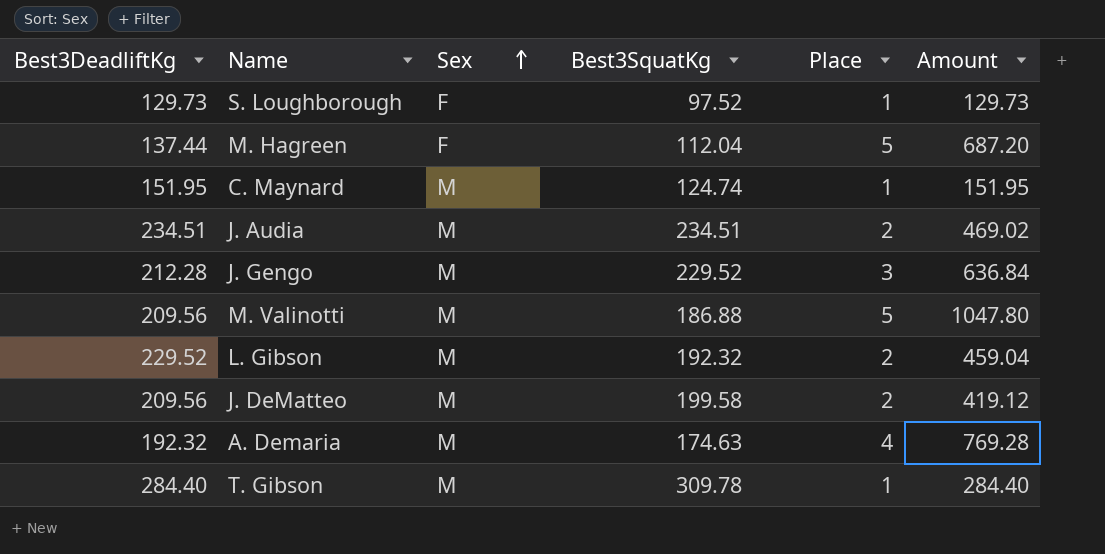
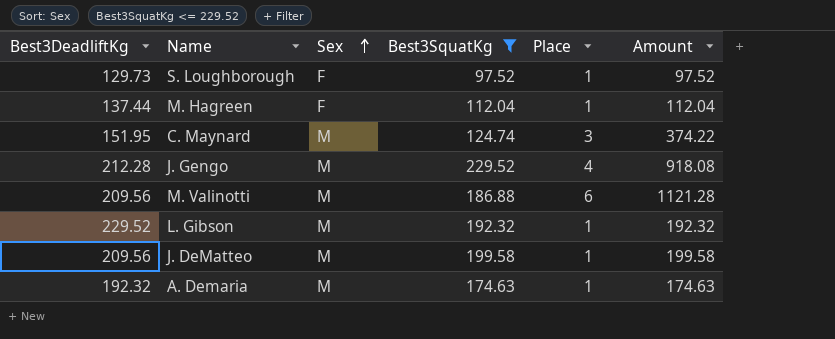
filter: none -> Best3SquatKg <= 229.52
column Amount | formula: [Best3DeadliftKg] * [Place] -> [Best3SquatKg] * [Place]
M. Hagreen | Place: 5 -> 1
C. Maynard | Place: 1 -> 3
J. Gengo | Place: 3 -> 4
M. Valinotti | Place: 5 -> 6
L. Gibson | Place: 2 -> 1
J. DeMatteo | Place: 2 -> 1
A. Demaria | Place: 4 -> 1

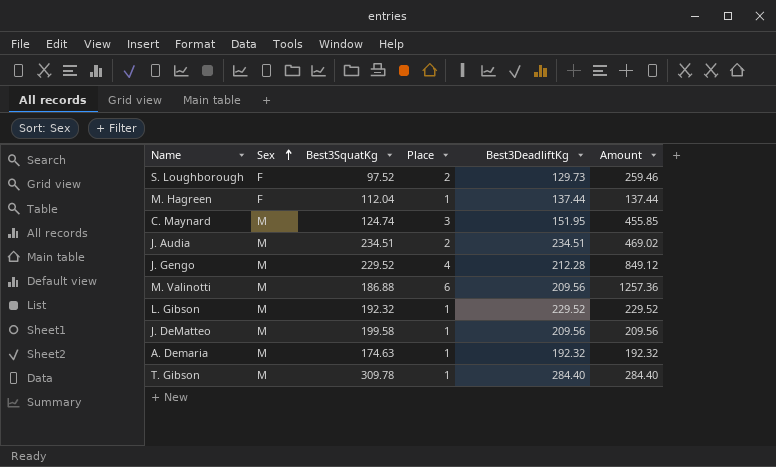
filter: Best3SquatKg <= 229.52 -> none
column Best3DeadliftKg | position: 1 -> 5
column Amount | formula: [Best3SquatKg] * [Place] -> [Place] * [Best3DeadliftKg]
S. Loughborough | Place: 1 -> 2

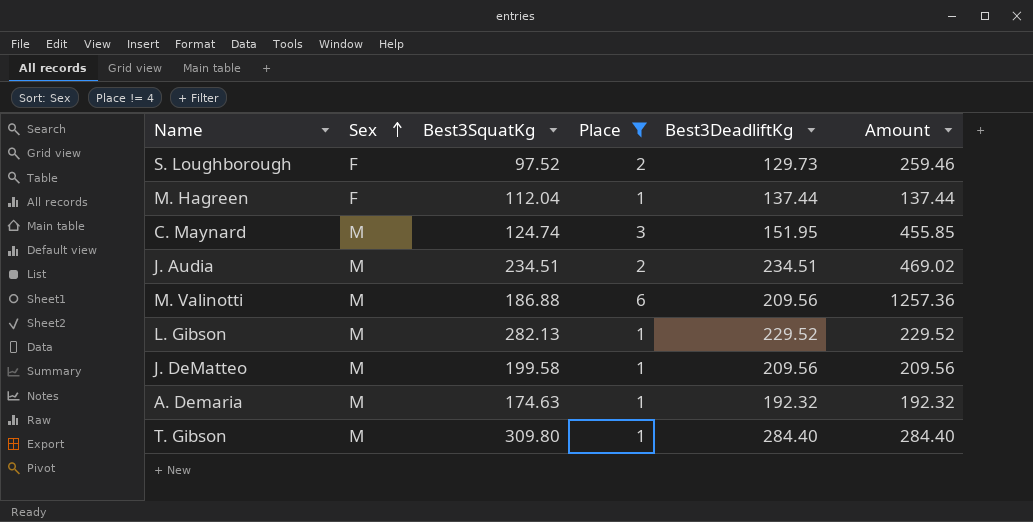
filter: none -> Place != 4
L. Gibson | Best3SquatKg: 192.32 -> 282.13
T. Gibson | Best3SquatKg: 309.78 -> 309.80

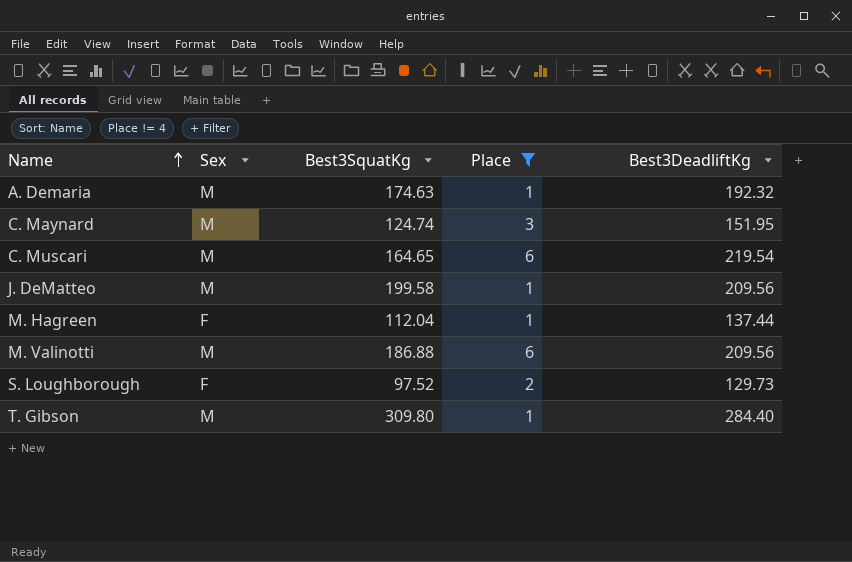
row order: Sex ascending -> Name ascending
column Amount | formula: [Place] * [Best3DeadliftKg] -> none
row J. Audia: M | 234.51 | 2 | 234.51 | 469.02 -> none
row L. Gibson: M | 282.13 | 1 | 229.52 | 229.52 -> none
row C. Muscari: none -> M | 164.65 | 6 | 219.54

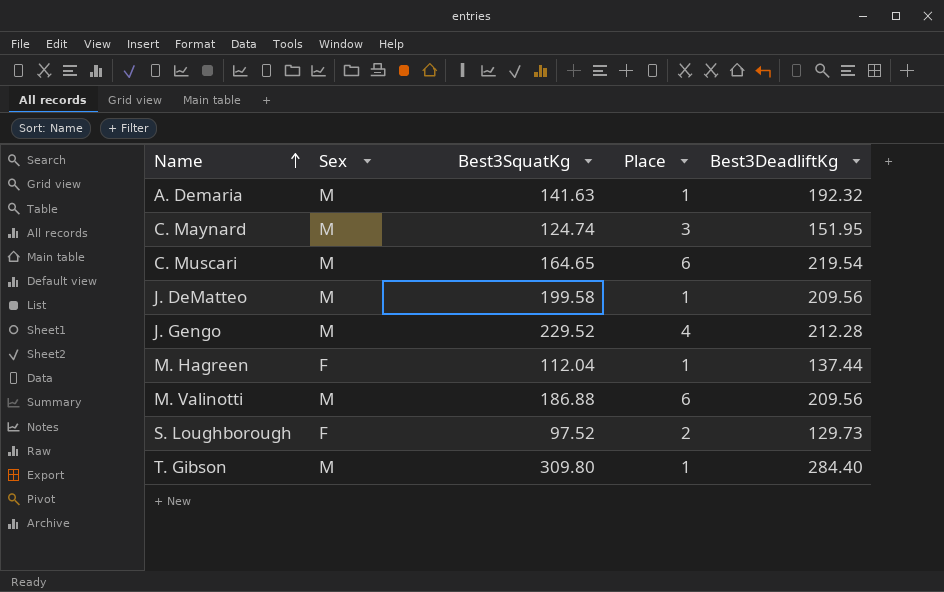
filter: Place != 4 -> none
A. Demaria | Best3SquatKg: 174.63 -> 141.63

